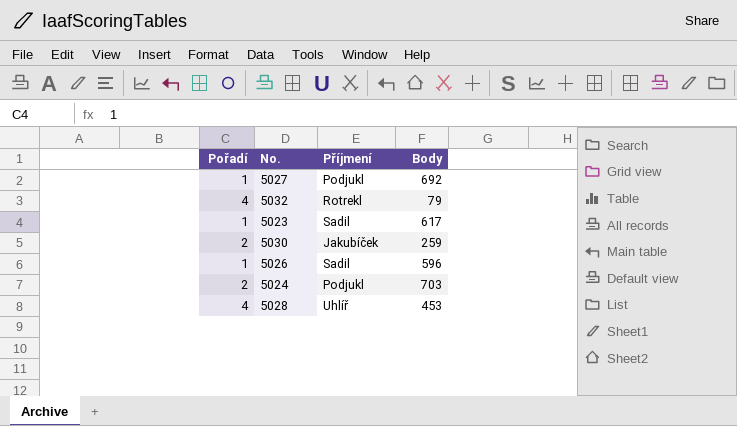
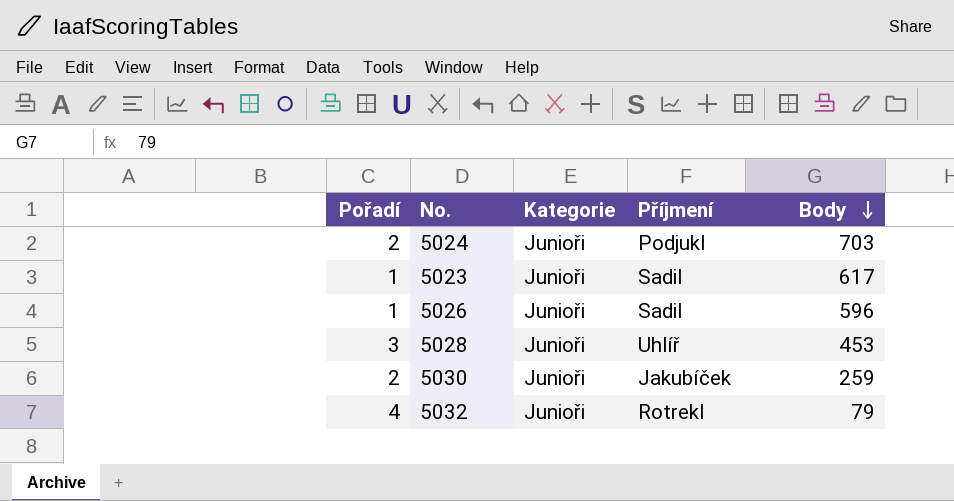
row order: none -> Body descending
column Kategorie | position: none -> 3
row 5027: 1 | Podjukl | 692 -> none
5028 | Pořadí: 4 -> 3

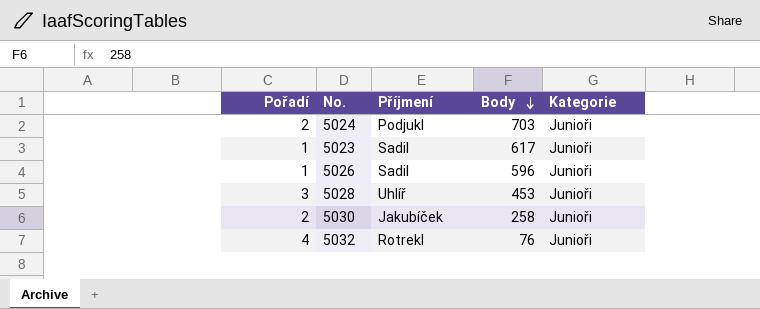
column Kategorie | position: 3 -> 5
5030 | Body: 259 -> 258
5032 | Body: 79 -> 76

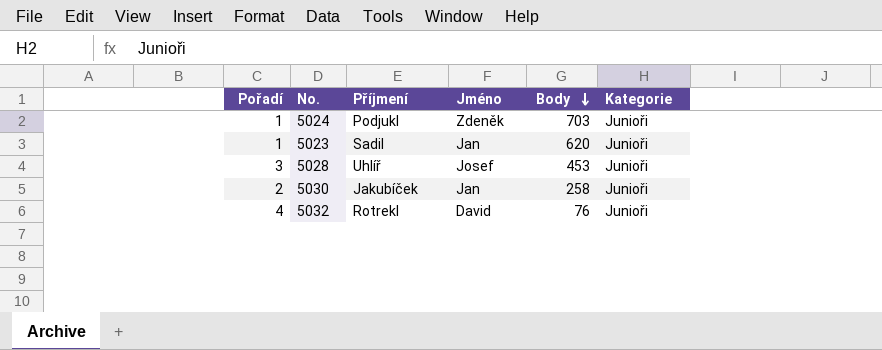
column Jméno | position: none -> 4
row 5026: 1 | Sadil | 596 | Junioři -> none
5024 | Pořadí: 2 -> 1
5023 | Body: 617 -> 620

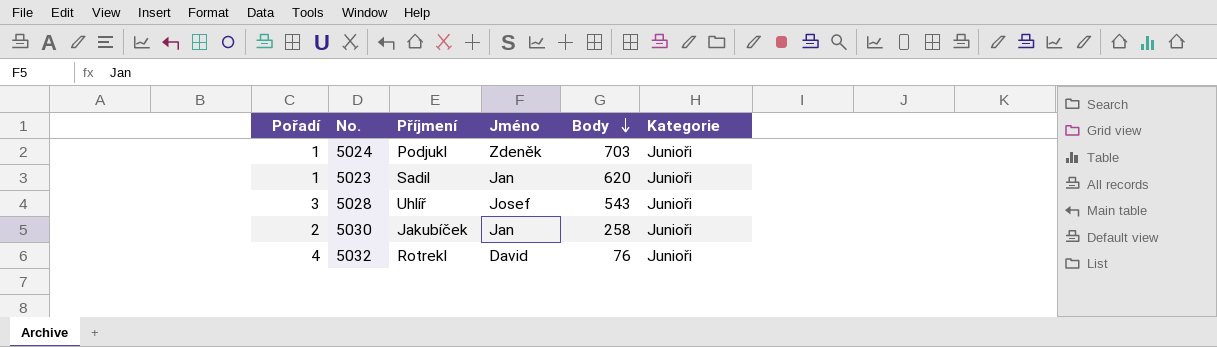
5028 | Body: 453 -> 543

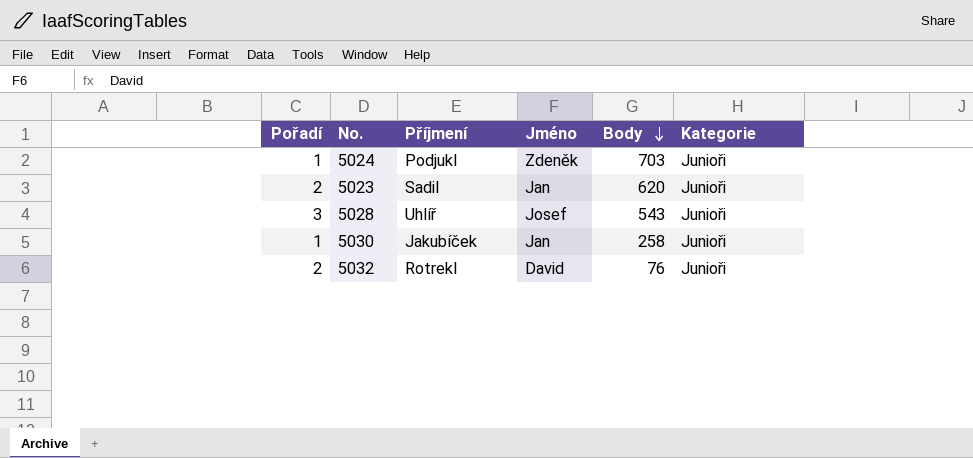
5023 | Pořadí: 1 -> 2
5030 | Pořadí: 2 -> 1
5032 | Pořadí: 4 -> 2

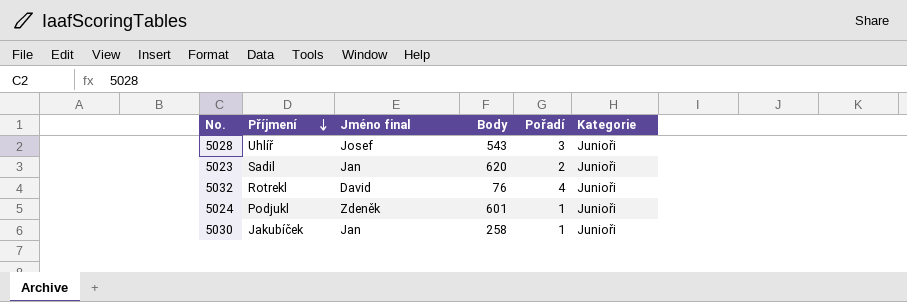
row order: Body descending -> Příjmení descending
column name: Jméno -> Jméno final
column Pořadí | position: 1 -> 5
5032 | Pořadí: 2 -> 4
5024 | Body: 703 -> 601

